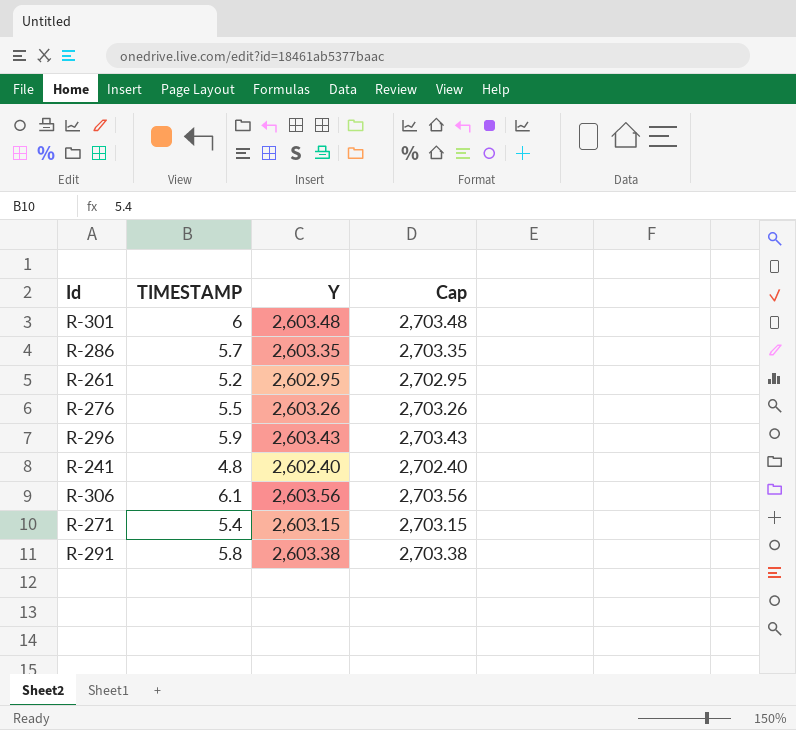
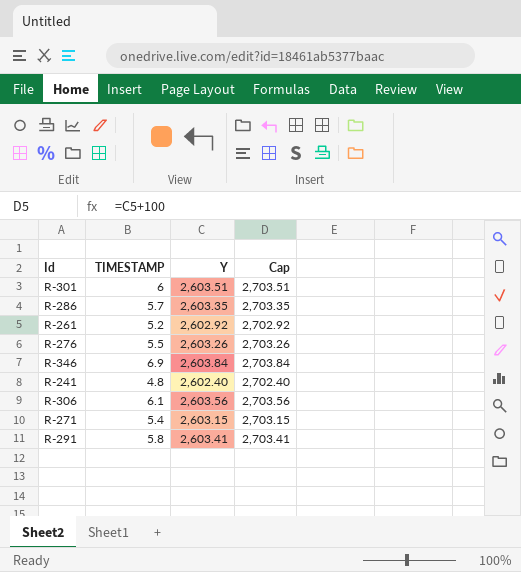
row R-296: 5.9 | 2,603.43 | 2,703.43 -> none
R-301 | Y: 2,603.48 -> 2,603.51
R-301 | Cap: 2,703.48 -> 2,703.51
R-261 | Y: 2,602.95 -> 2,602.92
R-261 | Cap: 2,702.95 -> 2,702.92
row R-346: none -> 6.9 | 2,603.84 | 2,703.84
R-291 | Y: 2,603.38 -> 2,603.41
R-291 | Cap: 2,703.38 -> 2,703.41

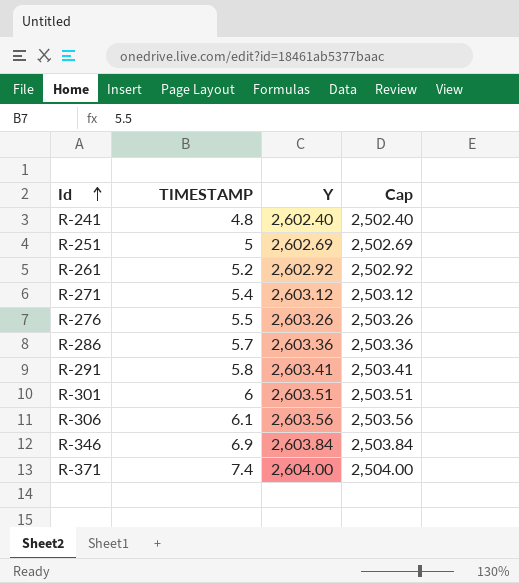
row order: none -> Id ascending
column Cap | formula: [Y] + 100 -> [Y] - 100
row R-251: none -> 5 | 2,602.69 | 2,502.69
R-271 | Y: 2,603.15 -> 2,603.12
R-286 | Y: 2,603.35 -> 2,603.36
row R-371: none -> 7.4 | 2,604.00 | 2,504.00

